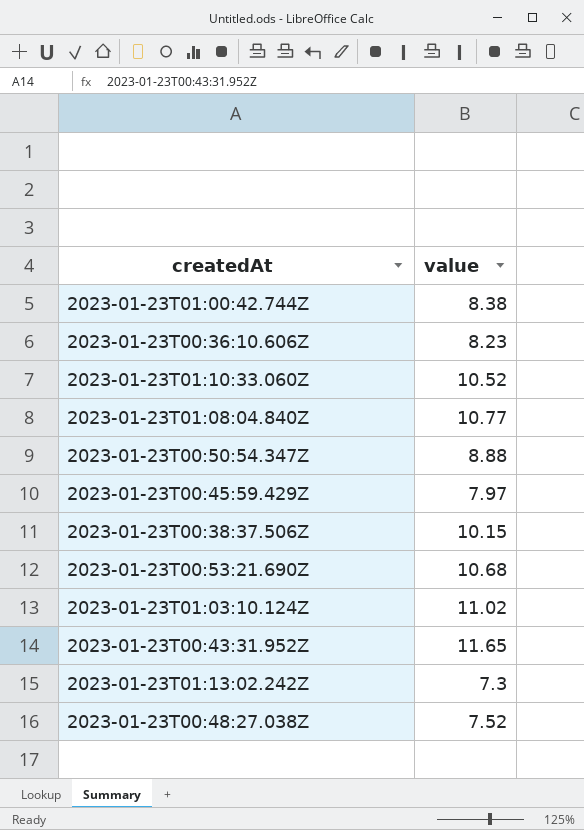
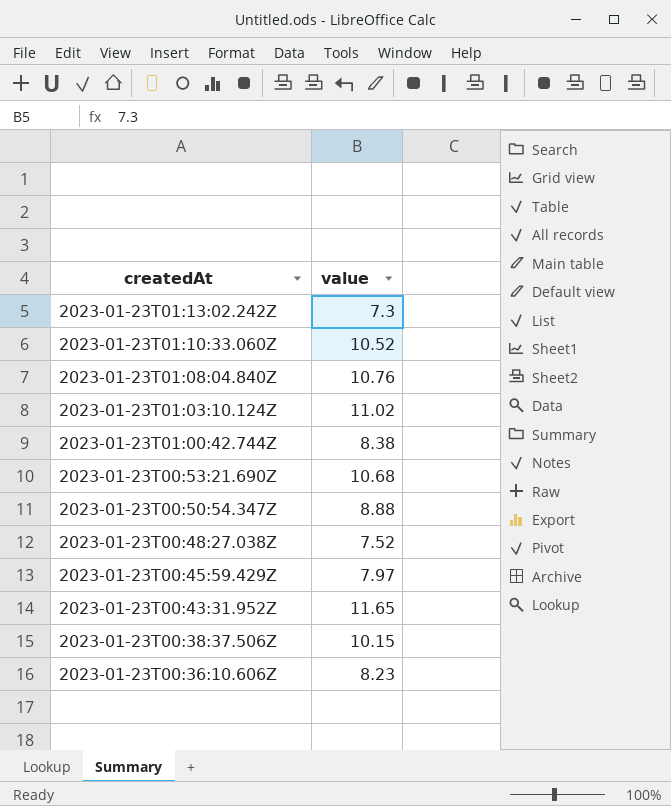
row order: none -> createdAt descending
2023-01-23T01:08:04.840Z | value: 10.77 -> 10.76

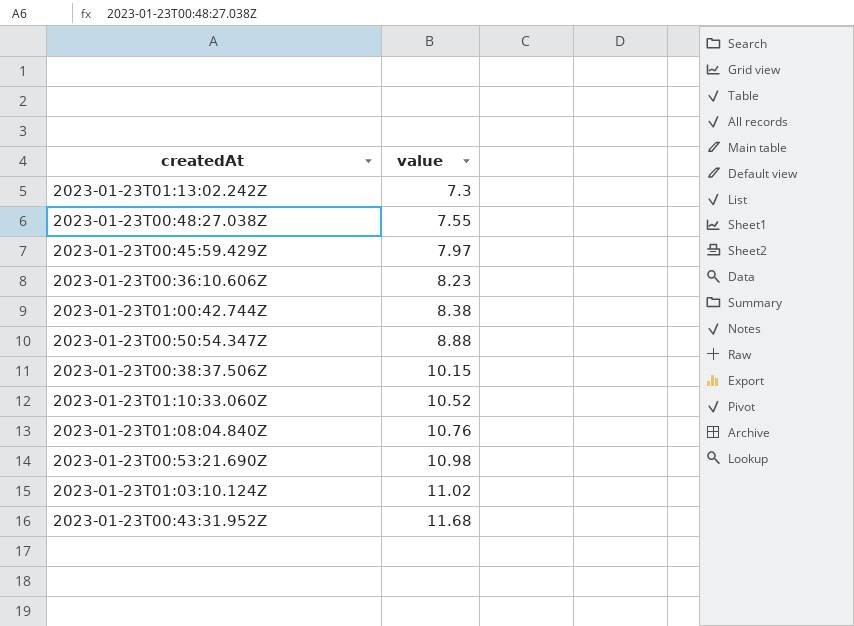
row order: createdAt descending -> value ascending
2023-01-23T00:48:27.038Z | value: 7.52 -> 7.55
2023-01-23T00:53:21.690Z | value: 10.68 -> 10.98
2023-01-23T00:43:31.952Z | value: 11.65 -> 11.68

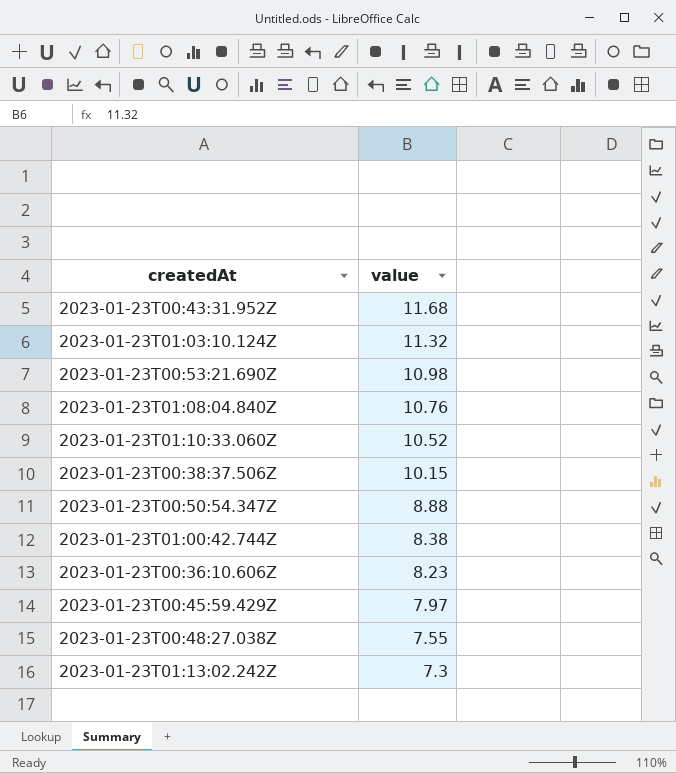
row order: value ascending -> value descending
2023-01-23T01:03:10.124Z | value: 11.02 -> 11.32

